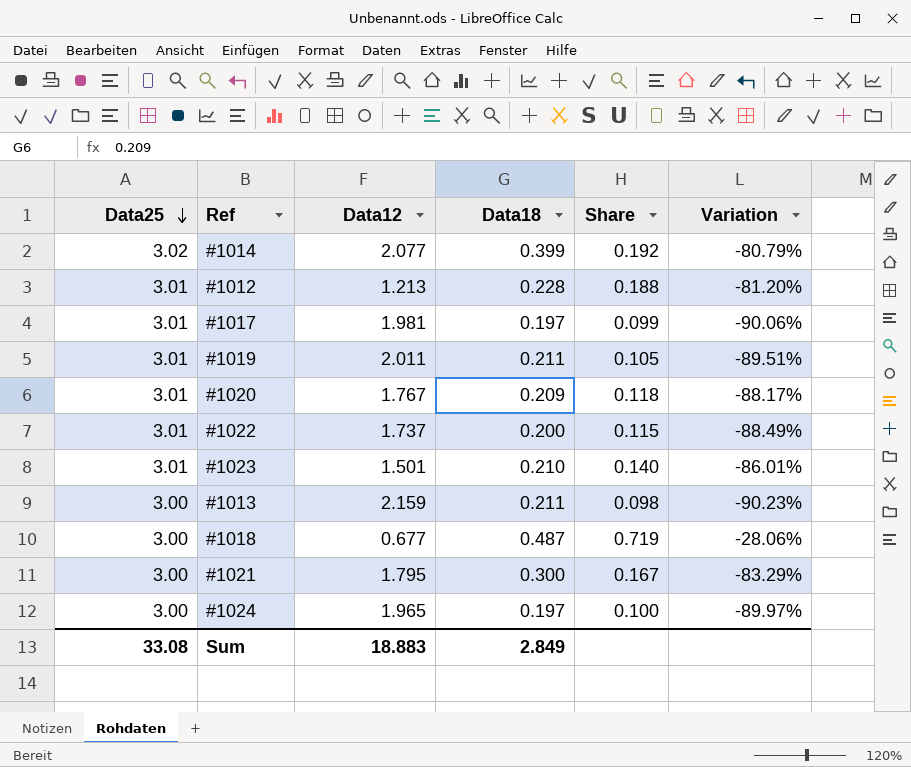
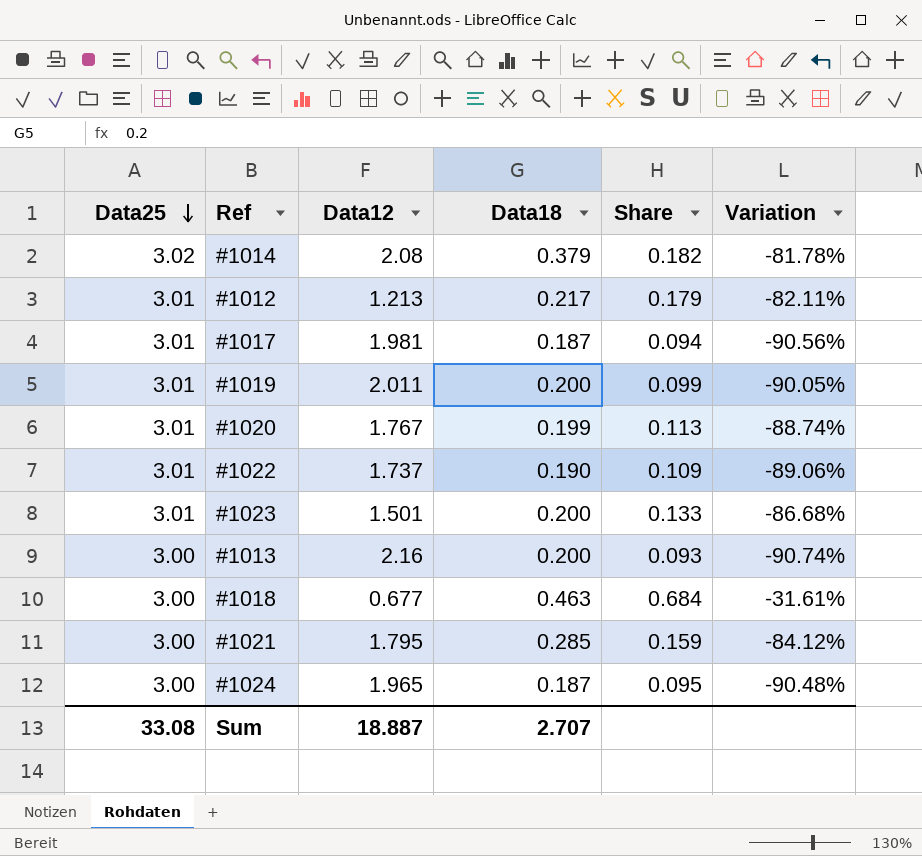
#1014 | Data12: 2.077 -> 2.08
#1014 | Data18: 0.399 -> 0.379
#1014 | Share: 0.192 -> 0.182
#1014 | Variation: -80.79% -> -81.78%
#1012 | Data18: 0.228 -> 0.217
#1012 | Share: 0.188 -> 0.179
#1012 | Variation: -81.20% -> -82.11%
#1017 | Data18: 0.197 -> 0.187
#1017 | Share: 0.099 -> 0.094
#1017 | Variation: -90.06% -> -90.56%
#1019 | Data18: 0.211 -> 0.200
#1019 | Share: 0.105 -> 0.099
#1019 | Variation: -89.51% -> -90.05%
#1020 | Data18: 0.209 -> 0.199
#1020 | Share: 0.118 -> 0.113
#1020 | Variation: -88.17% -> -88.74%
#1022 | Data18: 0.200 -> 0.190
#1022 | Share: 0.115 -> 0.109
#1022 | Variation: -88.49% -> -89.06%
#1023 | Data18: 0.210 -> 0.200
#1023 | Share: 0.140 -> 0.133
#1023 | Variation: -86.01% -> -86.68%
#1013 | Data12: 2.159 -> 2.16
#1013 | Data18: 0.211 -> 0.200
#1013 | Share: 0.098 -> 0.093
#1013 | Variation: -90.23% -> -90.74%
#1018 | Data18: 0.487 -> 0.463
#1018 | Share: 0.719 -> 0.684
#1018 | Variation: -28.06% -> -31.61%
#1021 | Data18: 0.300 -> 0.285
#1021 | Share: 0.167 -> 0.159
#1021 | Variation: -83.29% -> -84.12%
#1024 | Data18: 0.197 -> 0.187
#1024 | Share: 0.100 -> 0.095
#1024 | Variation: -89.97% -> -90.48%
Sum | Data12: 18.883 -> 18.887
Sum | Data18: 2.849 -> 2.707

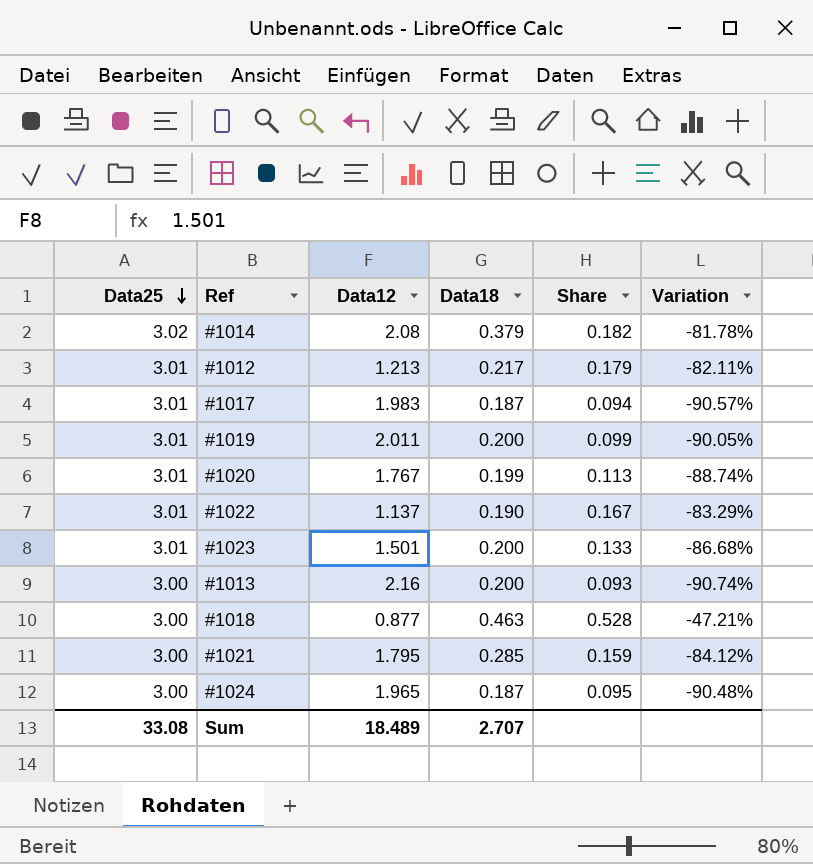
#1017 | Data12: 1.981 -> 1.983
#1017 | Variation: -90.56% -> -90.57%
#1022 | Data12: 1.737 -> 1.137
#1022 | Share: 0.109 -> 0.167
#1022 | Variation: -89.06% -> -83.29%
#1018 | Data12: 0.677 -> 0.877
#1018 | Share: 0.684 -> 0.528
#1018 | Variation: -31.61% -> -47.21%
Sum | Data12: 18.887 -> 18.489

